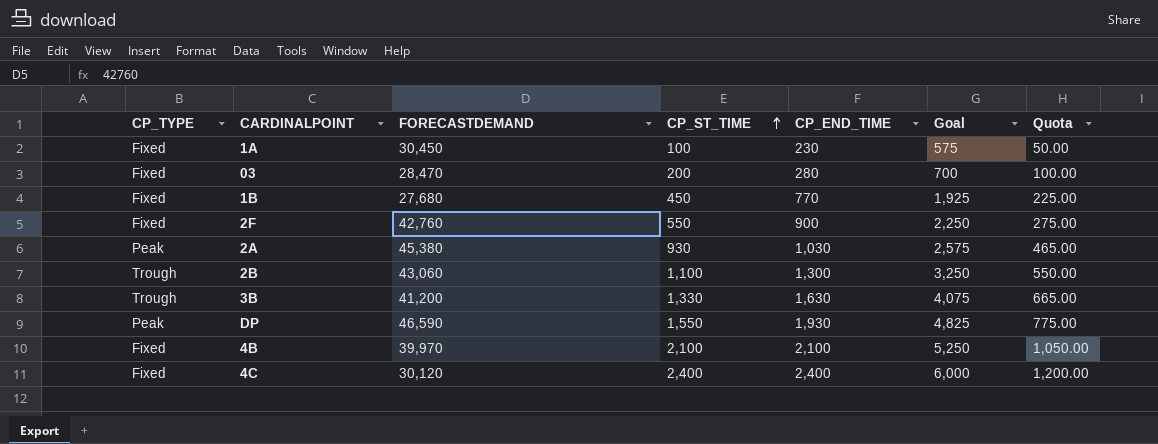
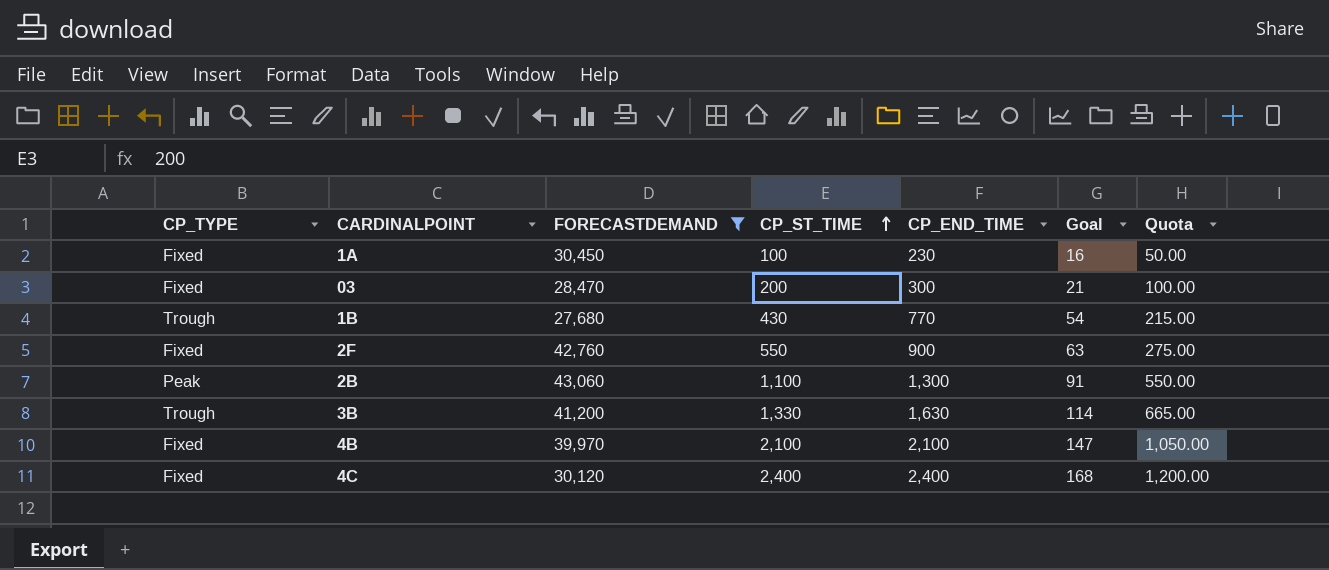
filter: none -> FORECASTDEMAND <= 43,060
column Goal | formula: [CP_END_TIME] * 2.5 -> [CP_END_TIME] * 0.07
03 | CP_END_TIME: 280 -> 300
1B | CP_TYPE: Fixed -> Trough
1B | CP_ST_TIME: 450 -> 430
1B | Quota: 225.00 -> 215.00
2B | CP_TYPE: Trough -> Peak

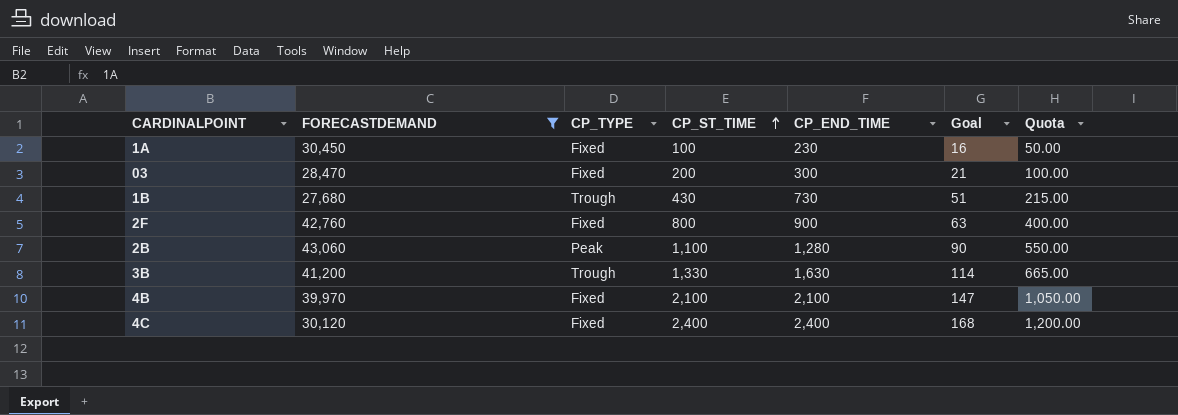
column CP_TYPE | position: 1 -> 3
1B | CP_END_TIME: 770 -> 730
1B | Goal: 54 -> 51
2F | CP_ST_TIME: 550 -> 800
2F | Quota: 275.00 -> 400.00
2B | CP_END_TIME: 1,300 -> 1,280
2B | Goal: 91 -> 90

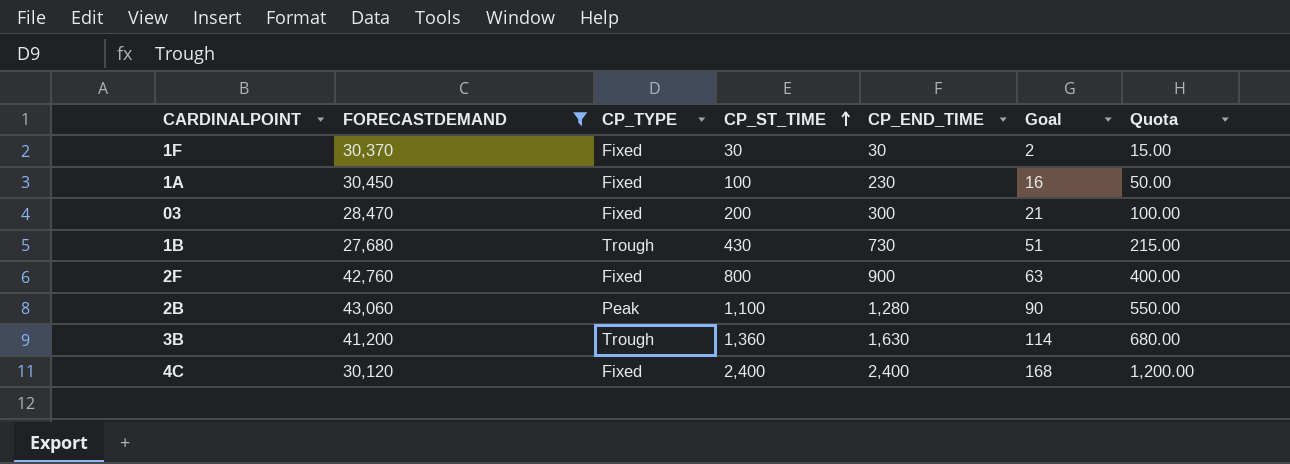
row 4B: 39,970 | Fixed | 2,100 | 2,100 | 147 | 1,050.00 -> none
row 1F: none -> 30,370 | Fixed | 30 | 30 | 2 | 15.00
3B | CP_ST_TIME: 1,330 -> 1,360
3B | Quota: 665.00 -> 680.00

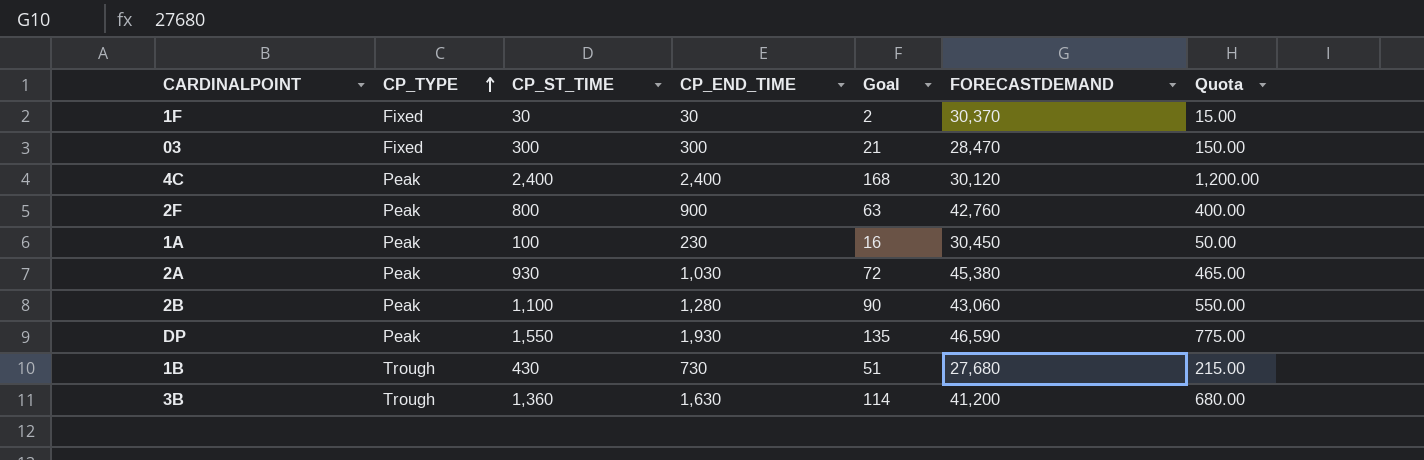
filter: FORECASTDEMAND <= 43,060 -> none
row order: CP_ST_TIME ascending -> CP_TYPE ascending
column FORECASTDEMAND | position: 2 -> 6
03 | CP_ST_TIME: 200 -> 300
03 | Quota: 100.00 -> 150.00
4C | CP_TYPE: Fixed -> Peak
2F | CP_TYPE: Fixed -> Peak
1A | CP_TYPE: Fixed -> Peak

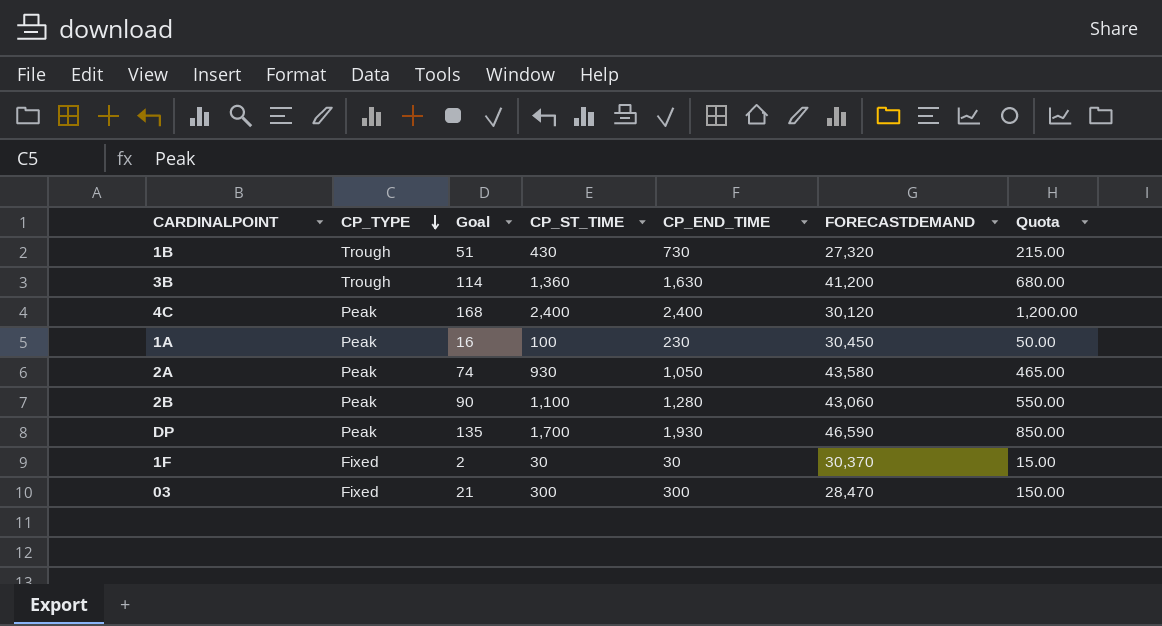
row order: CP_TYPE ascending -> CP_TYPE descending
column Goal | position: 5 -> 3
row 2F: Peak | 800 | 900 | 63 | 42,760 | 400.00 -> none
1B | FORECASTDEMAND: 27,680 -> 27,320
2A | Goal: 72 -> 74
2A | CP_END_TIME: 1,030 -> 1,050
2A | FORECASTDEMAND: 45,380 -> 43,580
DP | CP_ST_TIME: 1,550 -> 1,700
DP | Quota: 775.00 -> 850.00

